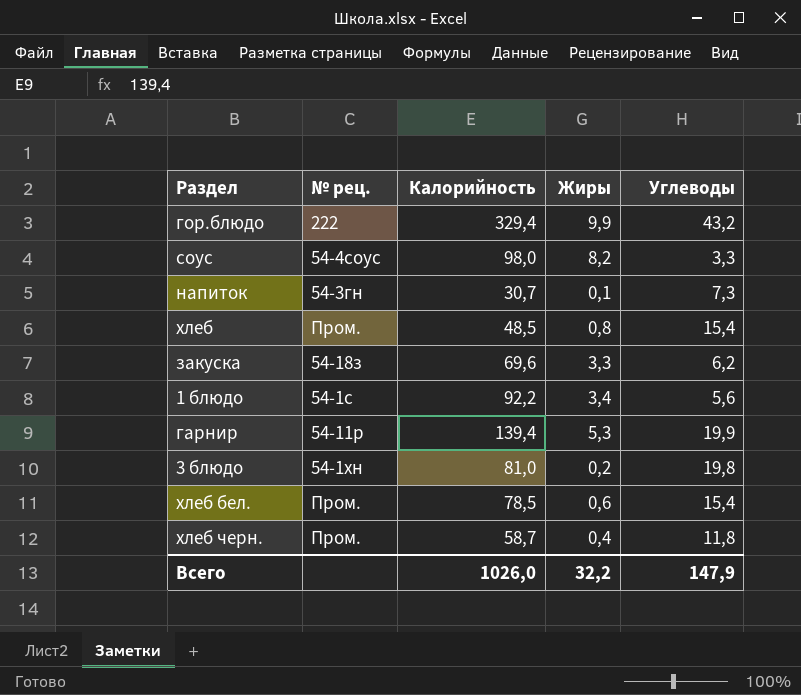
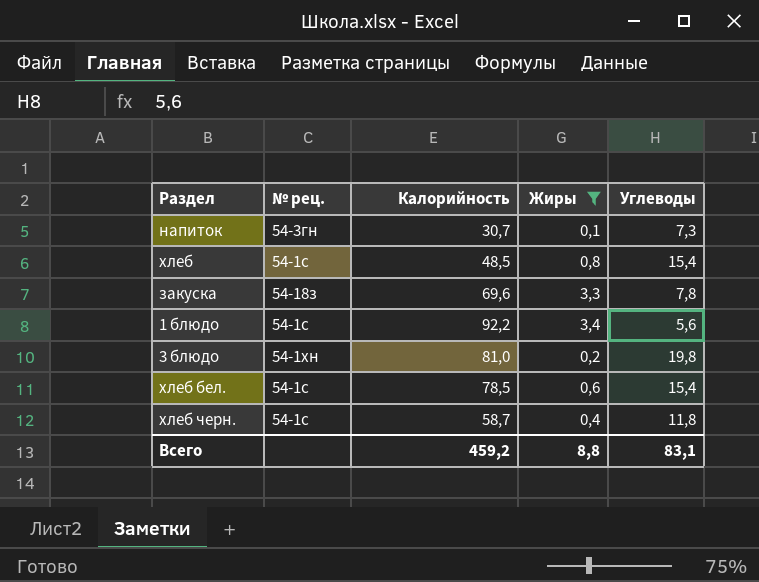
filter: none -> Жиры <= 3,4
хлеб | № рец.: Пром. -> 54-1с
закуска | Углеводы: 6,2 -> 7,8
хлеб бел. | № рец.: Пром. -> 54-1с
хлеб черн. | № рец.: Пром. -> 54-1с
Всего | Калорийность: 1026,0 -> 459,2
Всего | Жиры: 32,2 -> 8,8
Всего | Углеводы: 147,9 -> 83,1

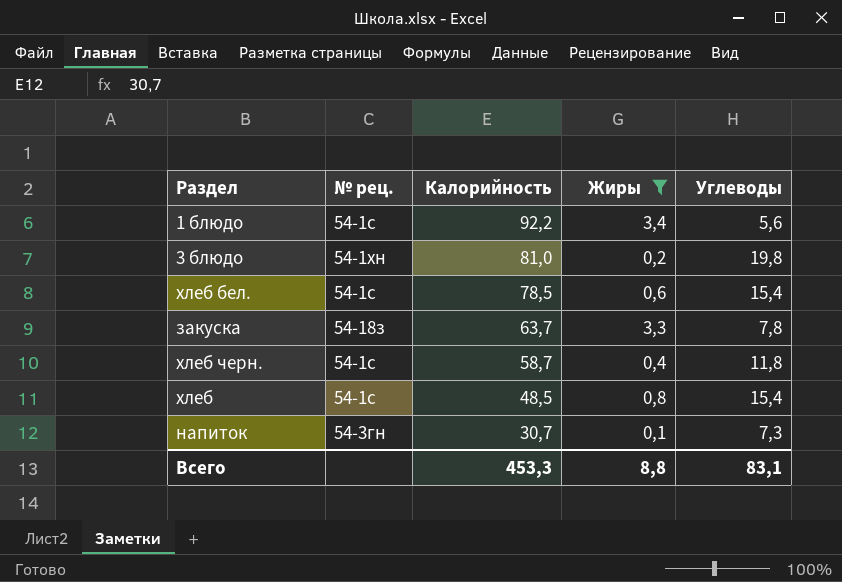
row order: none -> Калорийность descending
закуска | Калорийность: 69,6 -> 63,7
Всего | Калорийность: 459,2 -> 453,3

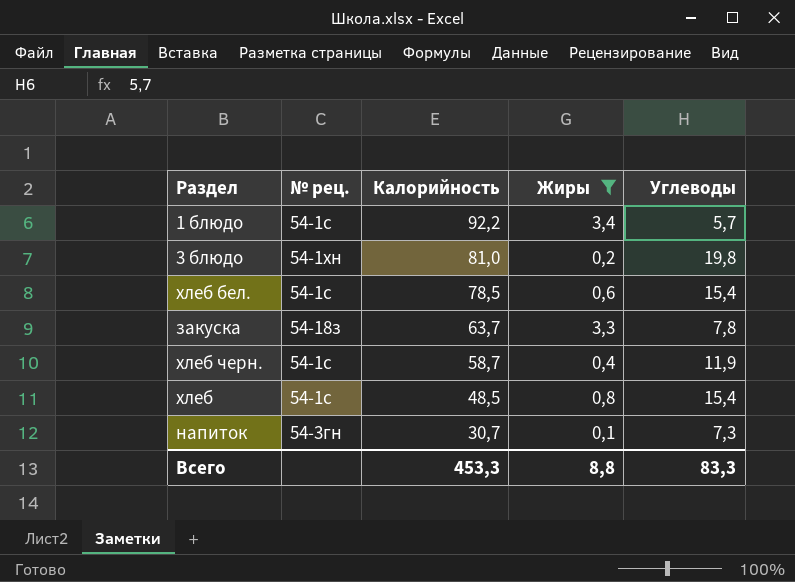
1 блюдо | Углеводы: 5,6 -> 5,7
хлеб черн. | Углеводы: 11,8 -> 11,9
Всего | Углеводы: 83,1 -> 83,3

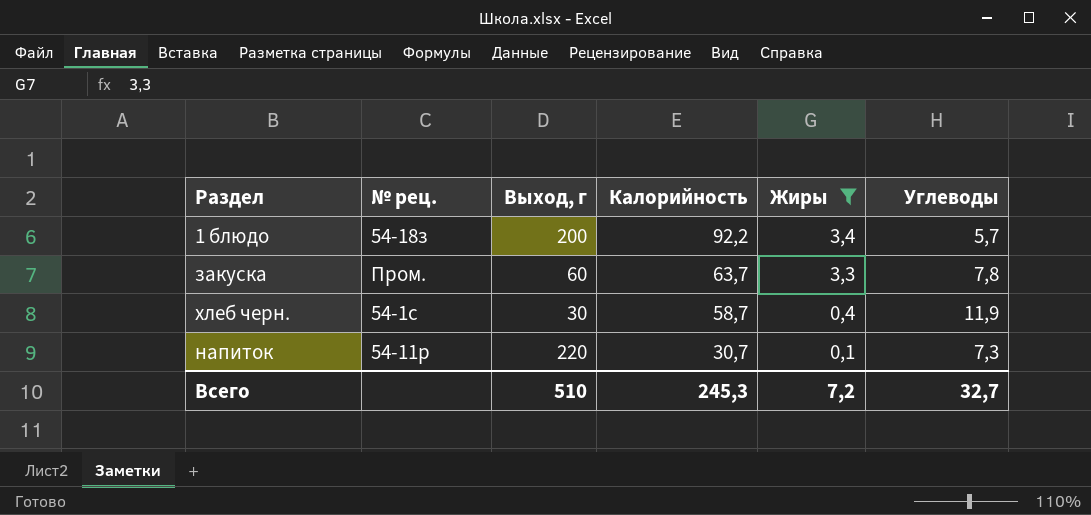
column Выход, г | position: none -> 3
row 3 блюдо: 54-1хн | 81,0 | 0,2 | 19,8 -> none
row хлеб бел.: 54-1с | 78,5 | 0,6 | 15,4 -> none
row хлеб: 54-1с | 48,5 | 0,8 | 15,4 -> none
1 блюдо | № рец.: 54-1с -> 54-18з
закуска | № рец.: 54-18з -> Пром.
напиток | № рец.: 54-3гн -> 54-11р
Всего | Калорийность: 453,3 -> 245,3
Всего | Жиры: 8,8 -> 7,2
Всего | Углеводы: 83,3 -> 32,7

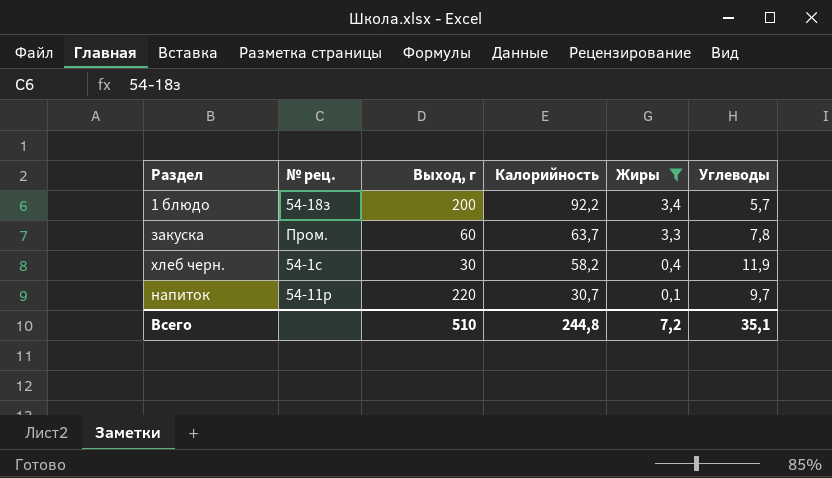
хлеб черн. | Калорийность: 58,7 -> 58,2
напиток | Углеводы: 7,3 -> 9,7
Всего | Калорийность: 245,3 -> 244,8
Всего | Углеводы: 32,7 -> 35,1

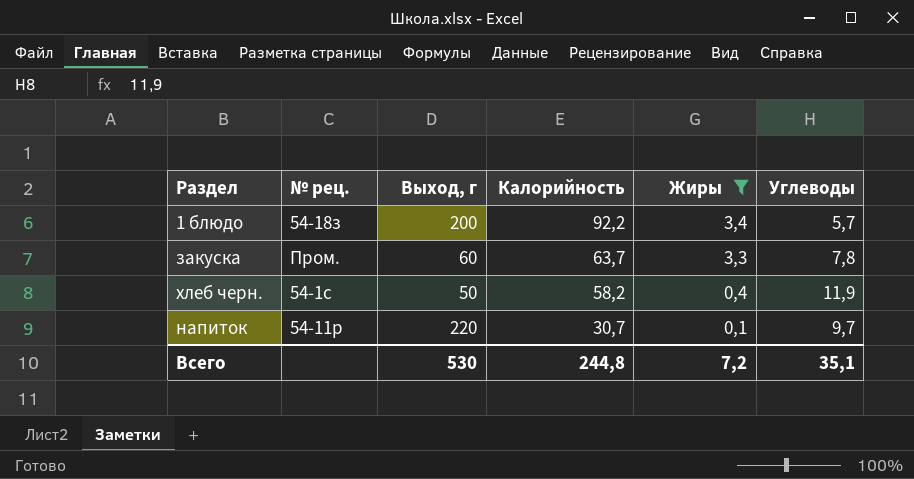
хлеб черн. | Выход, г: 30 -> 50
Всего | Выход, г: 510 -> 530

